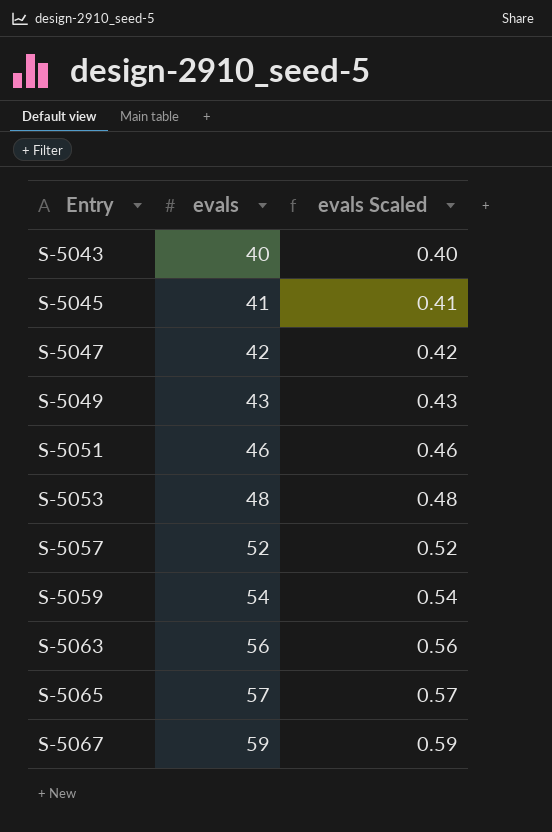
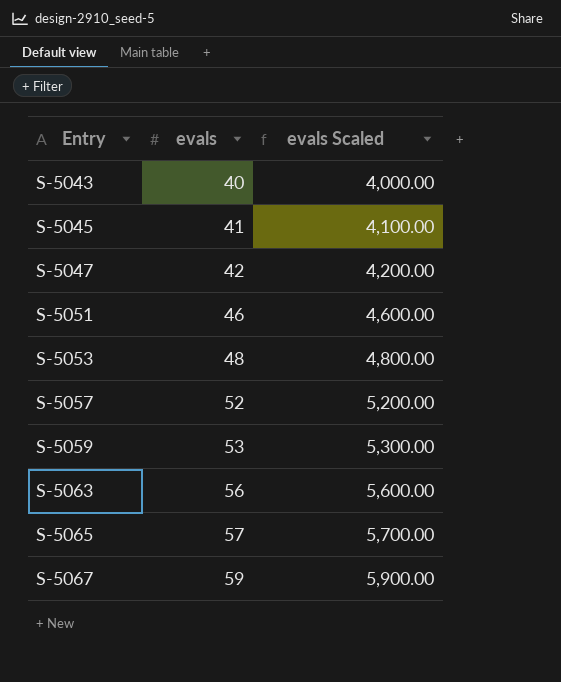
column evals Scaled | formula: [evals] * 0.01 -> [evals] * 100
row S-5049: 43 | 0.43 -> none
S-5059 | evals: 54 -> 53

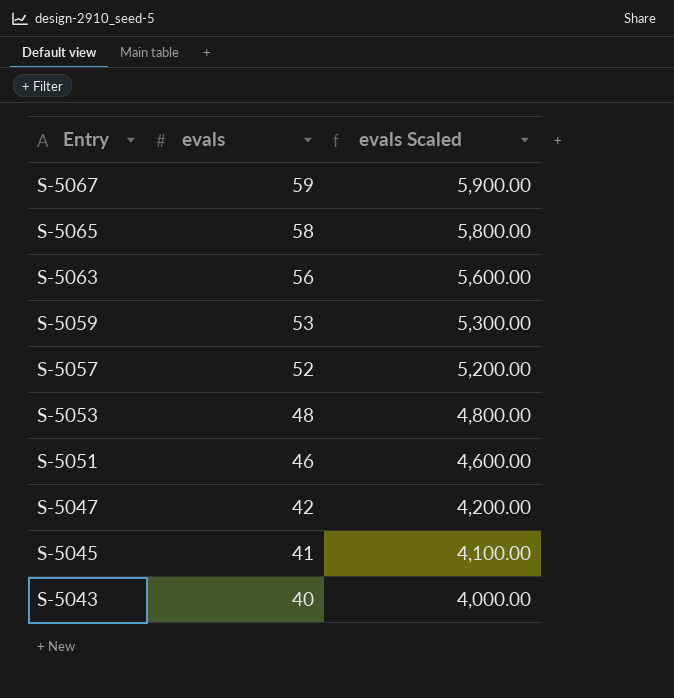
row order: Entry ascending -> Entry descending
S-5065 | evals: 57 -> 58
S-5065 | evals Scaled: 5,700.00 -> 5,800.00

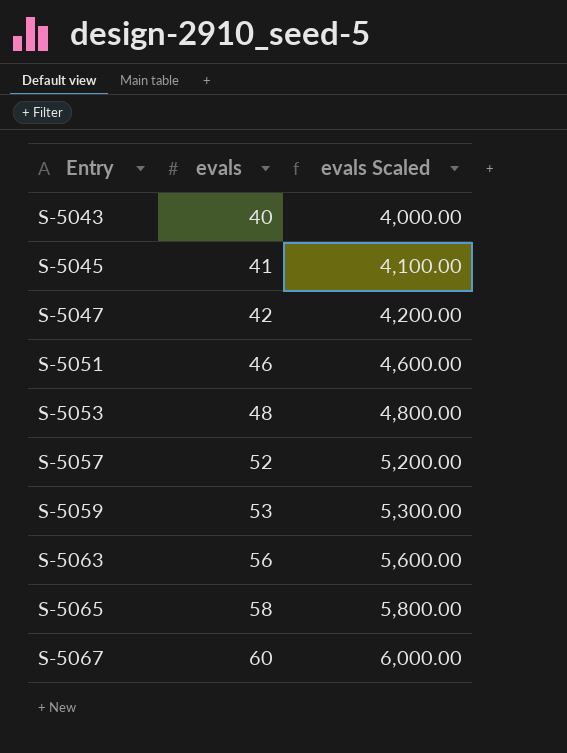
row order: Entry descending -> Entry ascending
S-5067 | evals: 59 -> 60
S-5067 | evals Scaled: 5,900.00 -> 6,000.00

